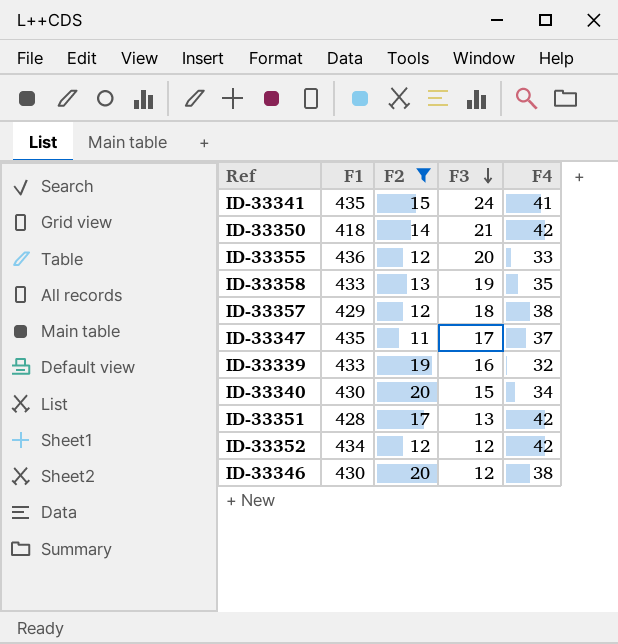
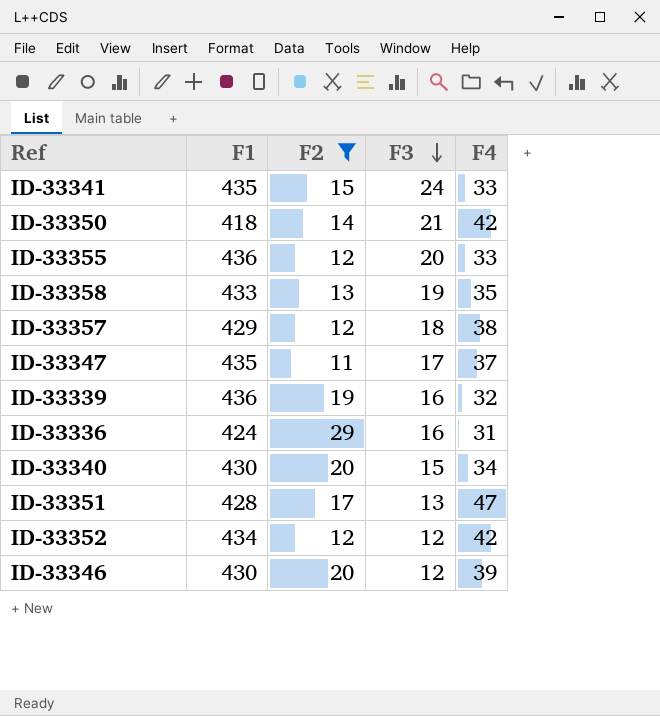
ID-33341 | F4: 41 -> 33
ID-33339 | F1: 433 -> 436
row ID-33336: none -> 424 | 29 | 16 | 31
ID-33351 | F4: 42 -> 47
ID-33346 | F4: 38 -> 39

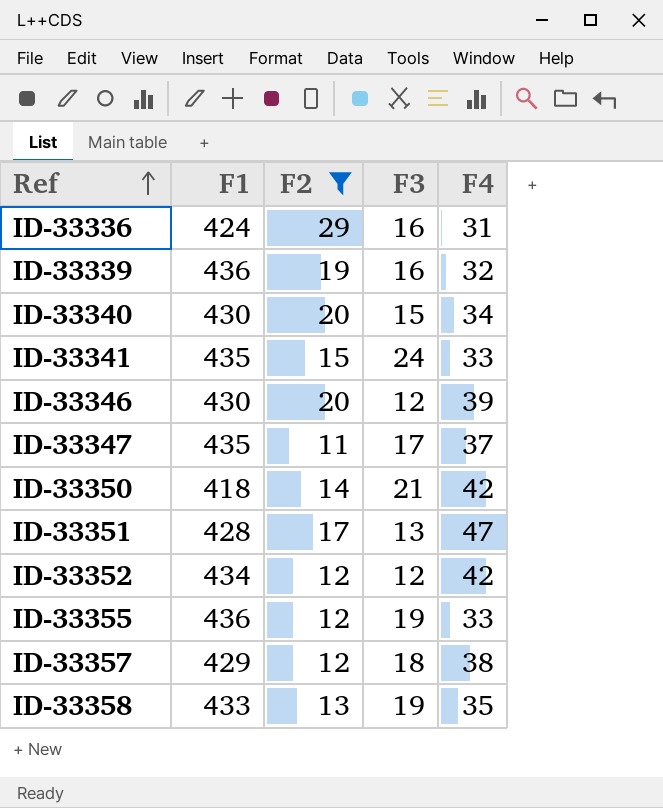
row order: F3 descending -> Ref ascending
ID-33355 | F3: 20 -> 19

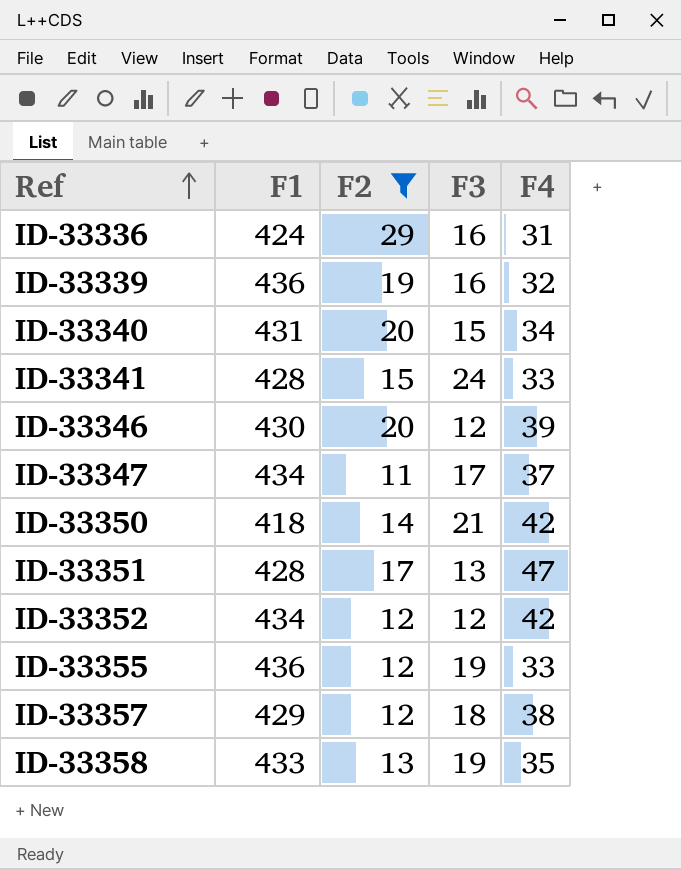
ID-33340 | F1: 430 -> 431
ID-33341 | F1: 435 -> 428
ID-33347 | F1: 435 -> 434

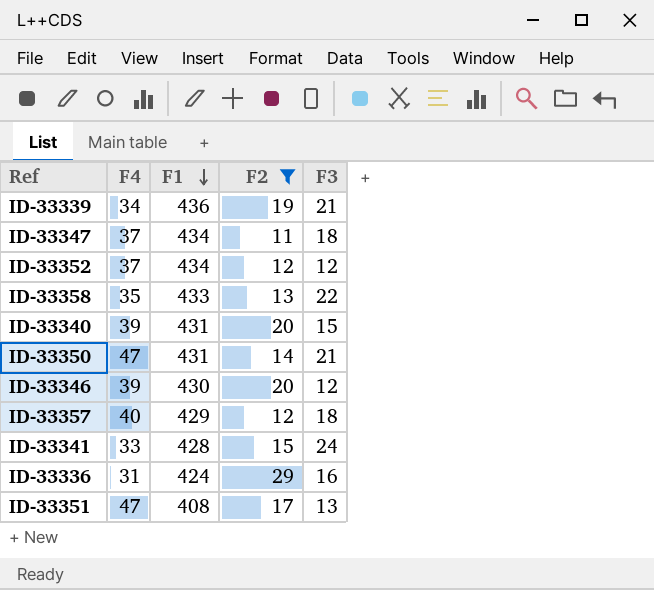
row order: Ref ascending -> F1 descending
column F4 | position: 5 -> 2
row ID-33355: 436 | 12 | 19 | 33 -> none
ID-33339 | F4: 32 -> 34
ID-33339 | F3: 16 -> 21
ID-33347 | F3: 17 -> 18
ID-33352 | F4: 42 -> 37
ID-33358 | F3: 19 -> 22
ID-33340 | F4: 34 -> 39
ID-33350 | F4: 42 -> 47
ID-33350 | F1: 418 -> 431
ID-33357 | F4: 38 -> 40
ID-33351 | F1: 428 -> 408

